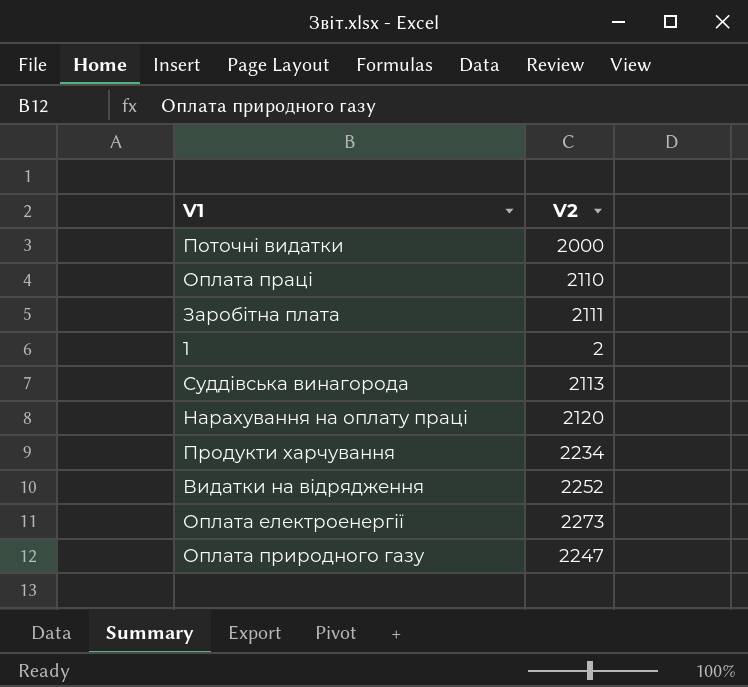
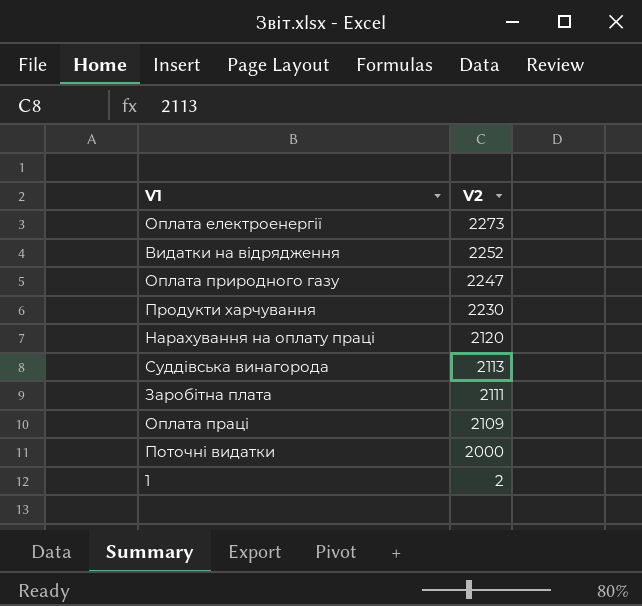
row order: none -> V2 descending
Продукти харчування | V2: 2234 -> 2230
Оплата праці | V2: 2110 -> 2109

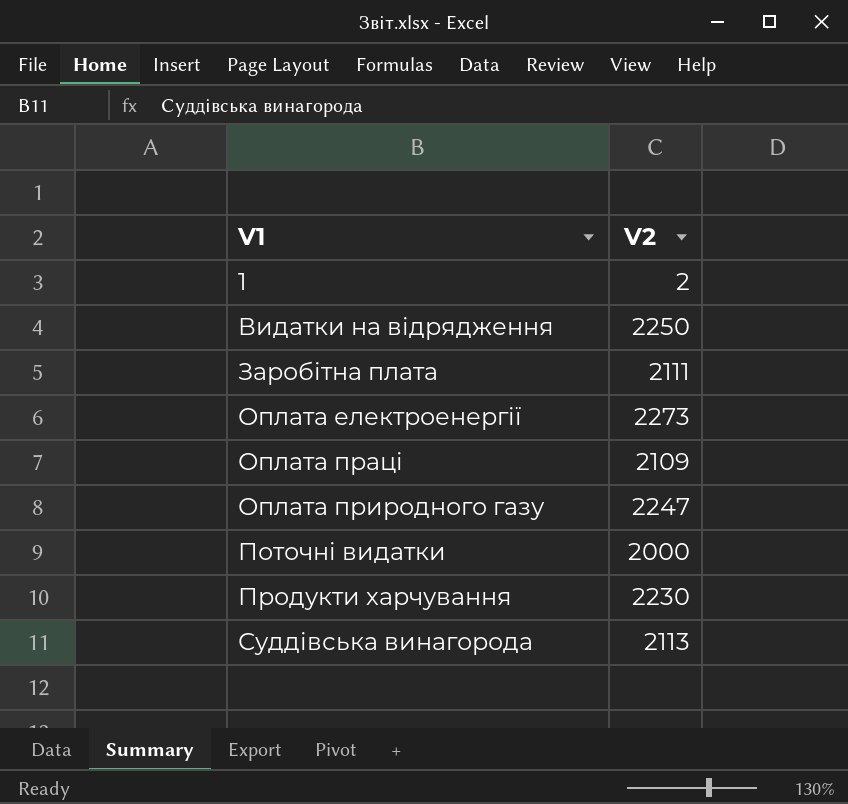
row order: V2 descending -> V1 ascending
row Нарахування на оплату праці: 2120 -> none
Видатки на відрядження | V2: 2252 -> 2250

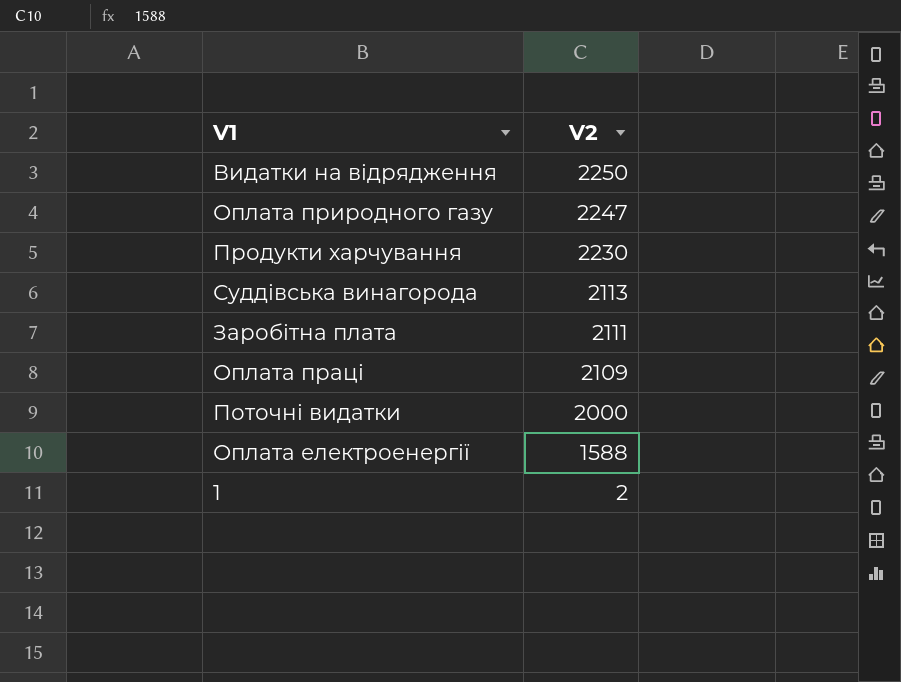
row order: V1 ascending -> V2 descending
Оплата електроенергії | V2: 2273 -> 1588

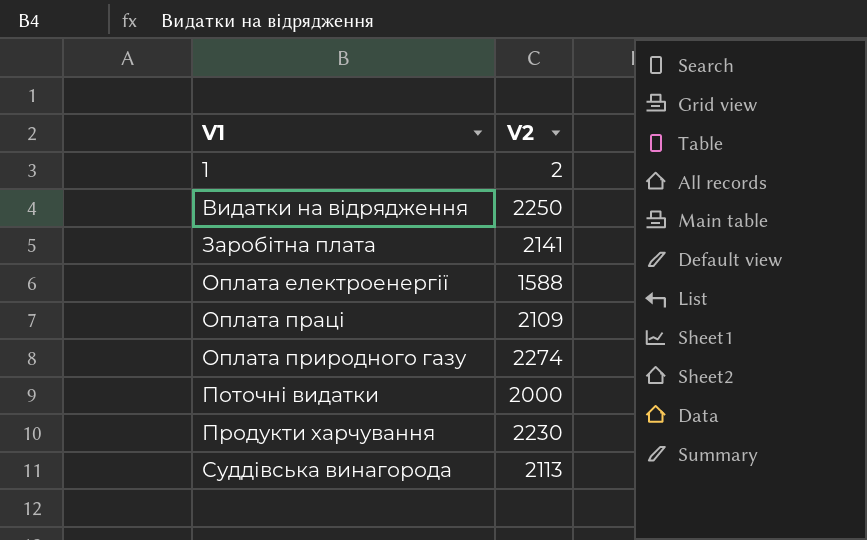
row order: V2 descending -> V1 ascending
Заробітна плата | V2: 2111 -> 2141
Оплата природного газу | V2: 2247 -> 2274

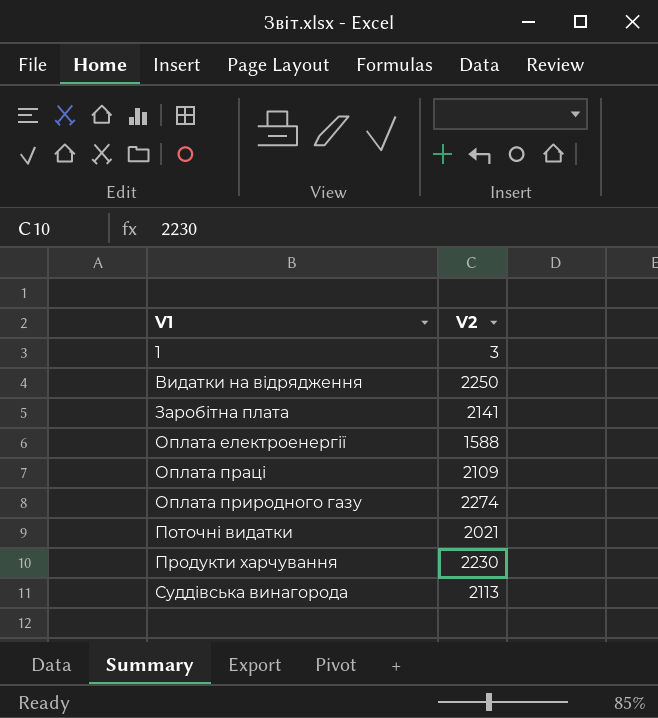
1 | V2: 2 -> 3
Поточні видатки | V2: 2000 -> 2021

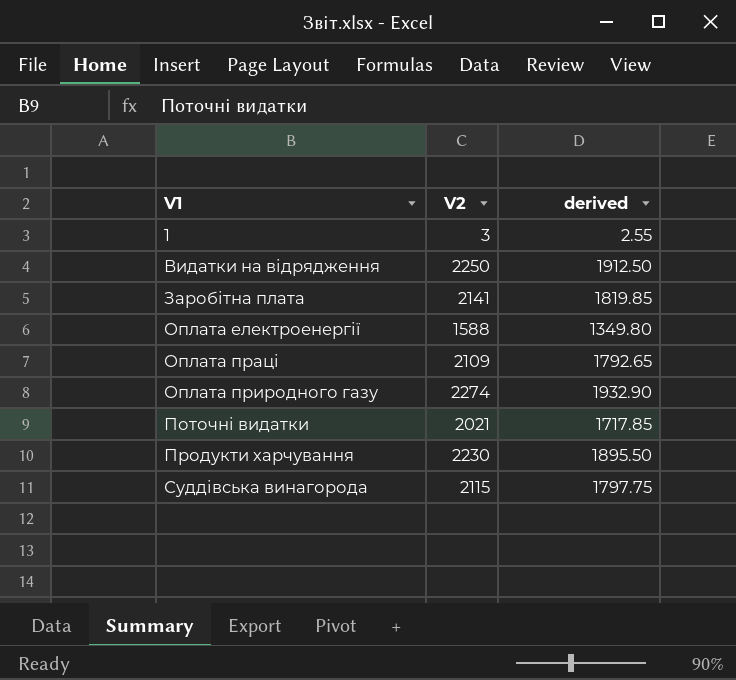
column derived | formula: none -> [V2] * 0.85
Суддівська винагорода | V2: 2113 -> 2115

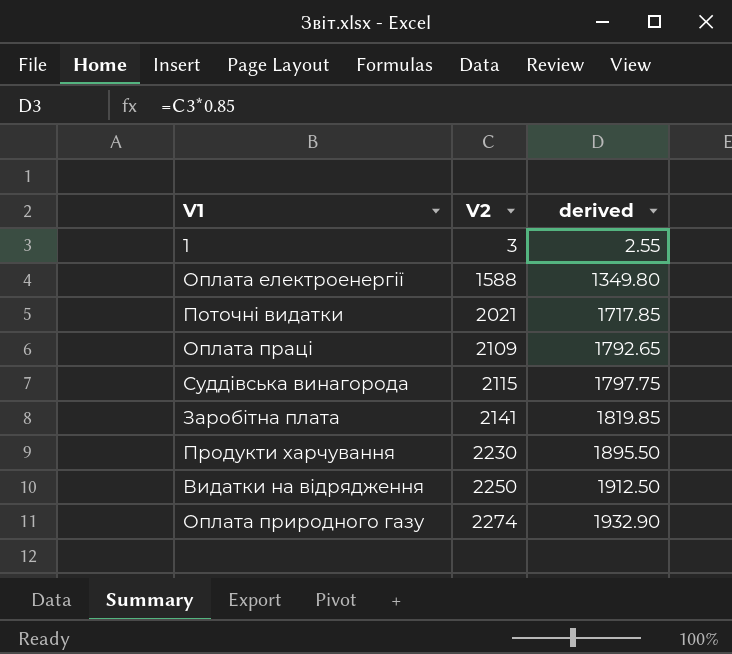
row order: V1 ascending -> V2 ascending

